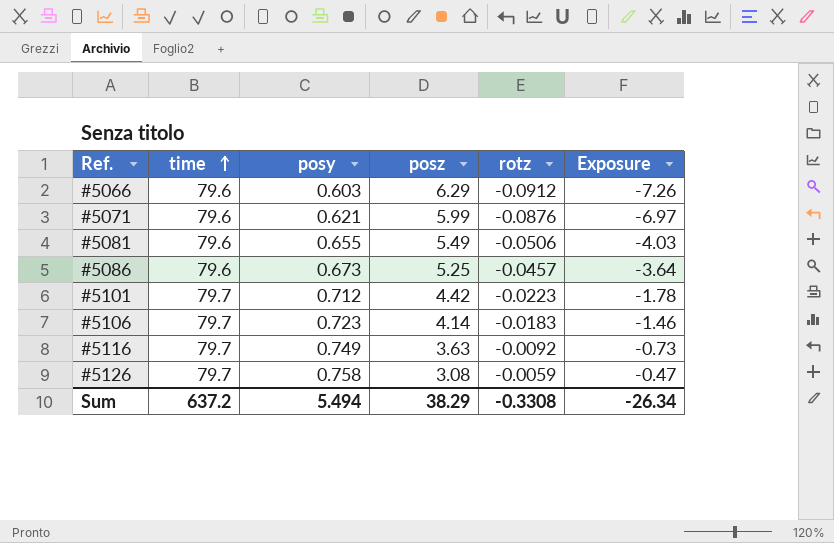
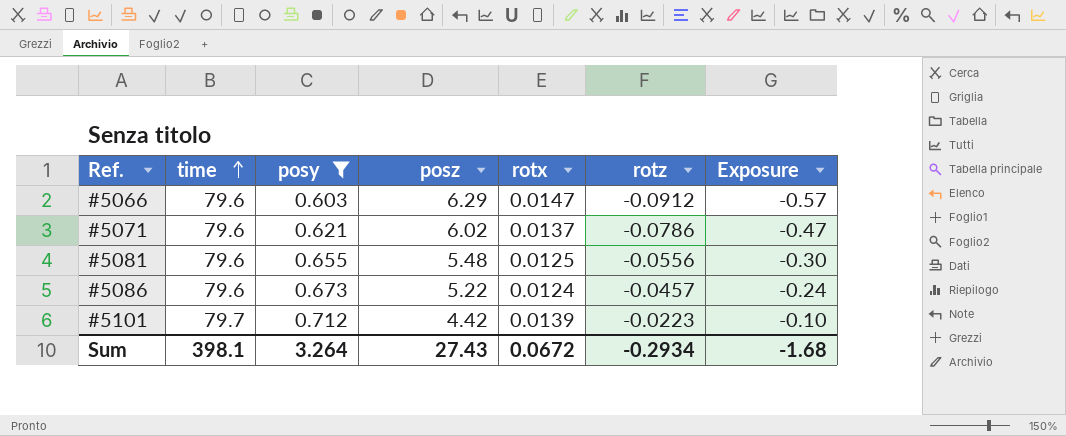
filter: none -> posy <= 0.712
column rotx | position: none -> 5
column Exposure | formula: [time] * [rotz] -> [posz] * [rotz]
#5071 | posz: 5.99 -> 6.02
#5071 | rotz: -0.0876 -> -0.0786
#5081 | posz: 5.49 -> 5.48
#5081 | rotz: -0.0506 -> -0.0556
#5086 | posz: 5.25 -> 5.22
Sum | time: 637.2 -> 398.1
Sum | posy: 5.494 -> 3.264
Sum | posz: 38.29 -> 27.43
Sum | rotz: -0.3308 -> -0.2934
Sum | Exposure: -26.34 -> -1.68

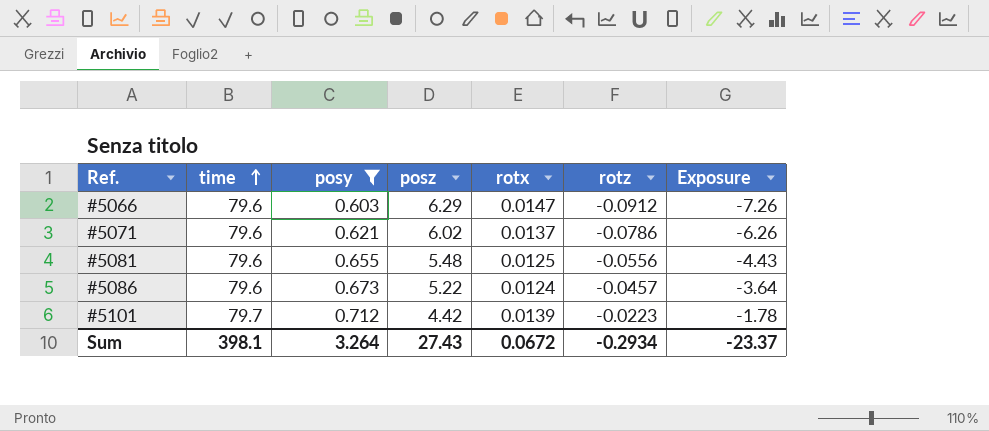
column Exposure | formula: [posz] * [rotz] -> [time] * [rotz]
Sum | Exposure: -1.68 -> -23.37

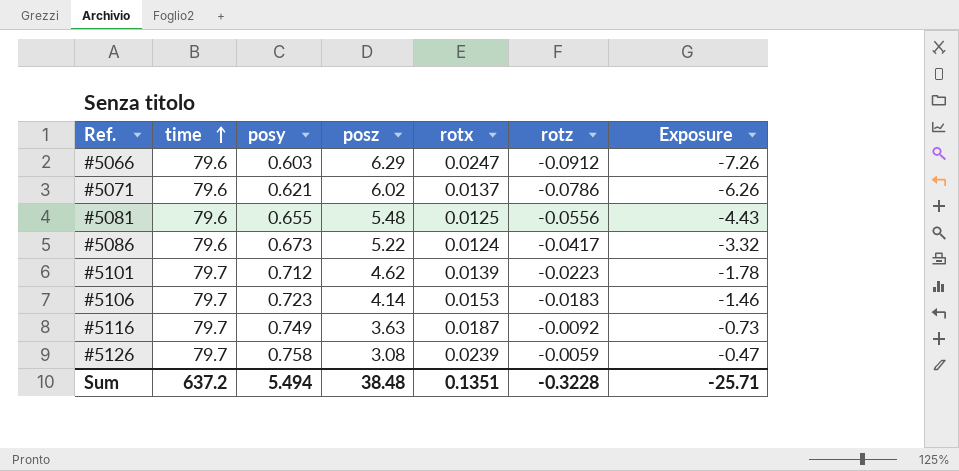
filter: posy <= 0.712 -> none
#5066 | rotx: 0.0147 -> 0.0247
#5086 | rotz: -0.0457 -> -0.0417
#5086 | Exposure: -3.64 -> -3.32
#5101 | posz: 4.42 -> 4.62
Sum | time: 398.1 -> 637.2
Sum | posy: 3.264 -> 5.494
Sum | posz: 27.43 -> 38.48
Sum | rotx: 0.0672 -> 0.1351
Sum | rotz: -0.2934 -> -0.3228
Sum | Exposure: -23.37 -> -25.71

